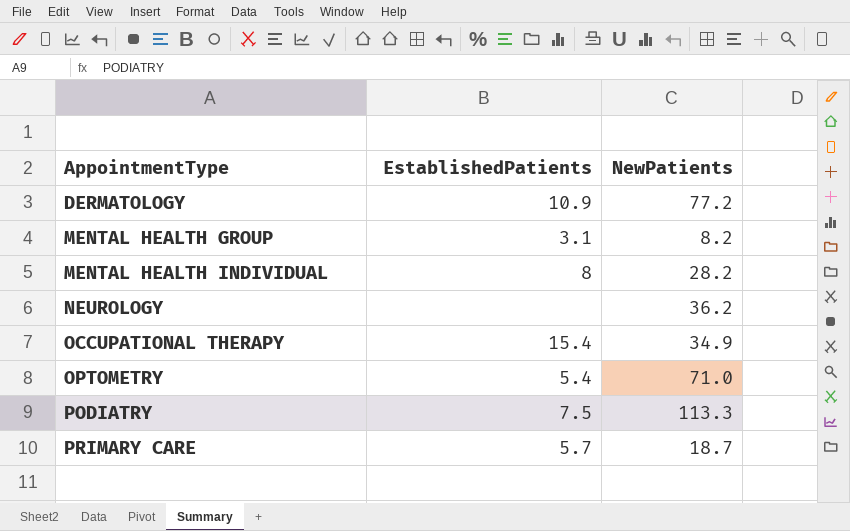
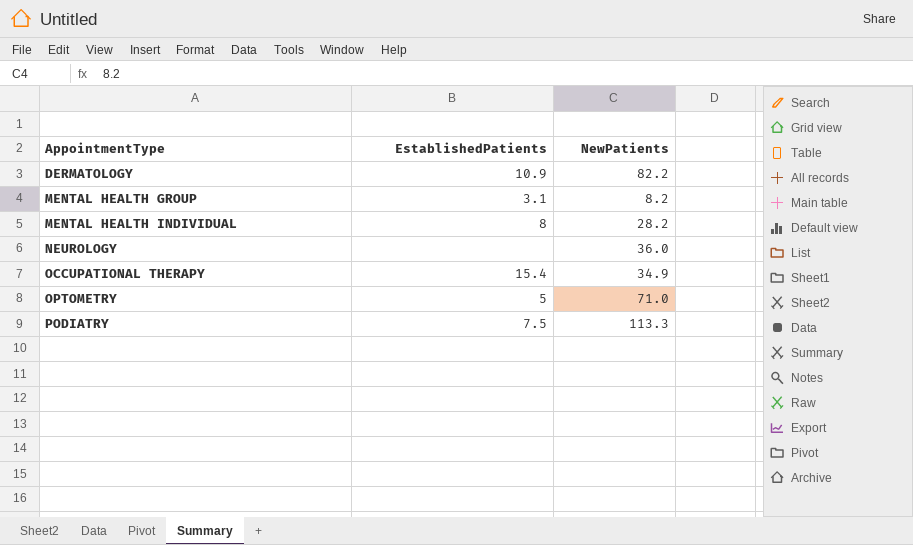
row PRIMARY CARE: 5.7 | 18.7 -> none
DERMATOLOGY | NewPatients: 77.2 -> 82.2
NEUROLOGY | NewPatients: 36.2 -> 36.0
OPTOMETRY | EstablishedPatients: 5.4 -> 5

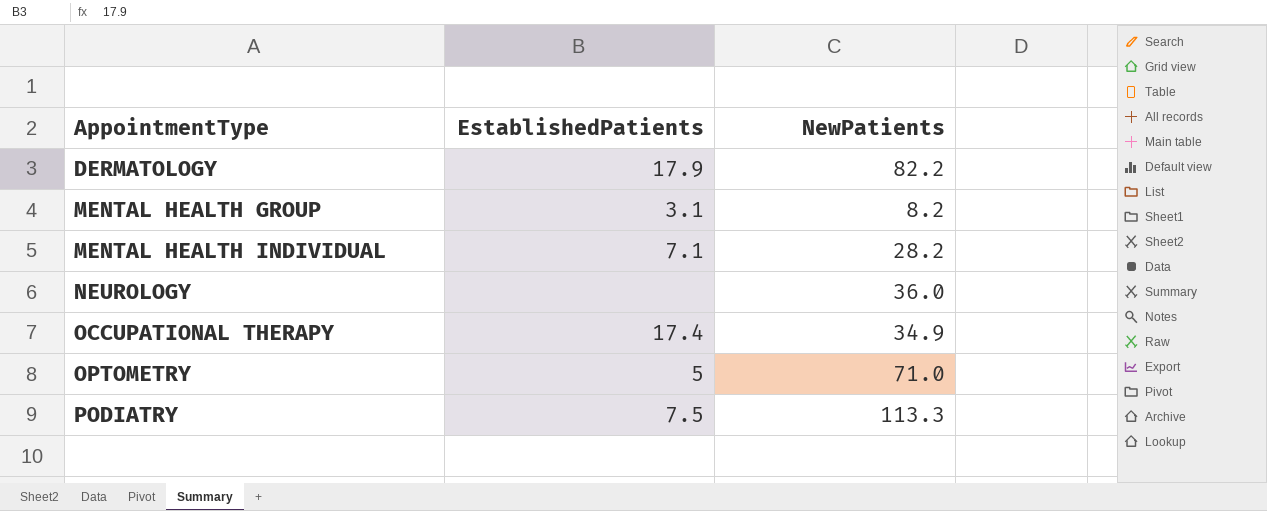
DERMATOLOGY | EstablishedPatients: 10.9 -> 17.9
MENTAL HEALTH INDIVIDUAL | EstablishedPatients: 8 -> 7.1
OCCUPATIONAL THERAPY | EstablishedPatients: 15.4 -> 17.4

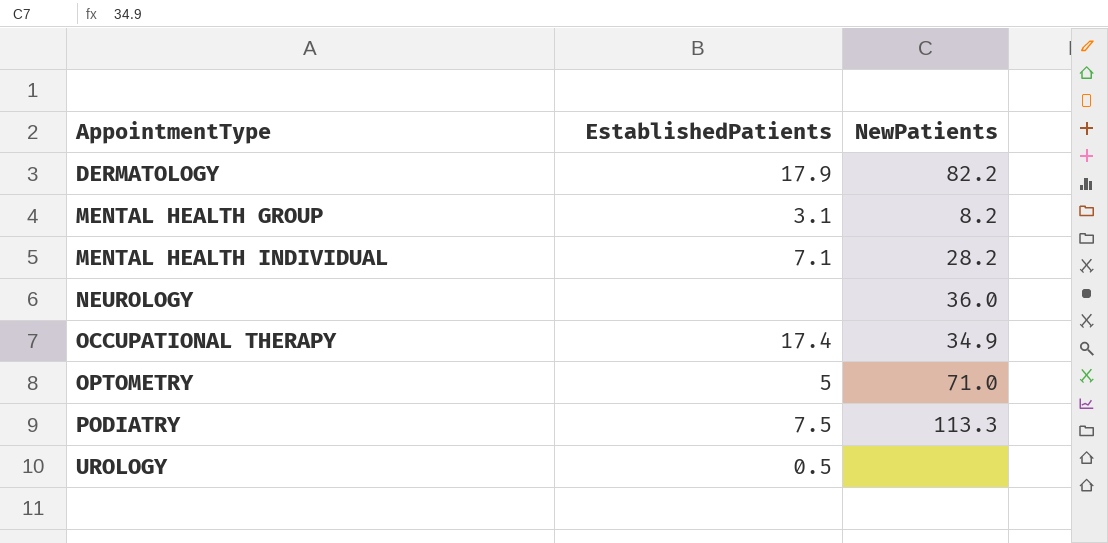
row UROLOGY: none -> 0.5 | none

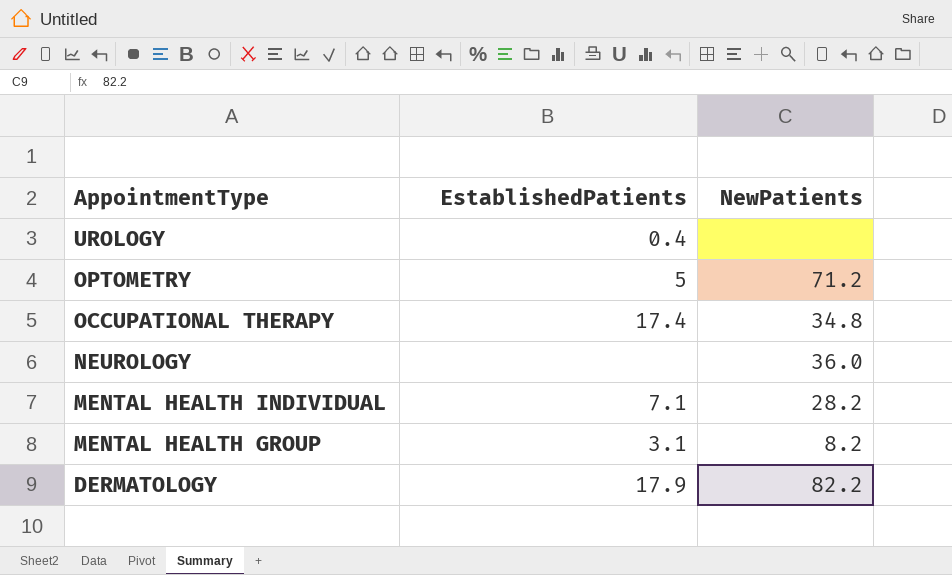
row order: AppointmentType ascending -> AppointmentType descending
row PODIATRY: 7.5 | 113.3 -> none
UROLOGY | EstablishedPatients: 0.5 -> 0.4
OPTOMETRY | NewPatients: 71.0 -> 71.2
OCCUPATIONAL THERAPY | NewPatients: 34.9 -> 34.8

